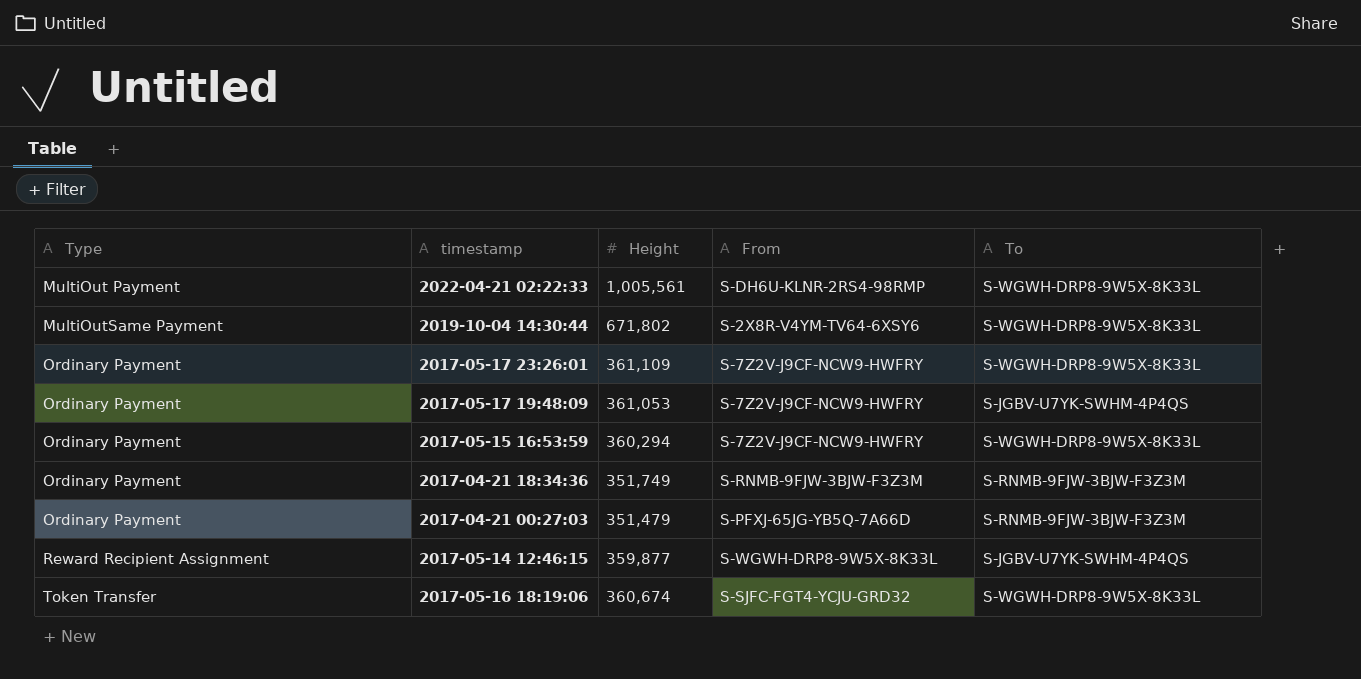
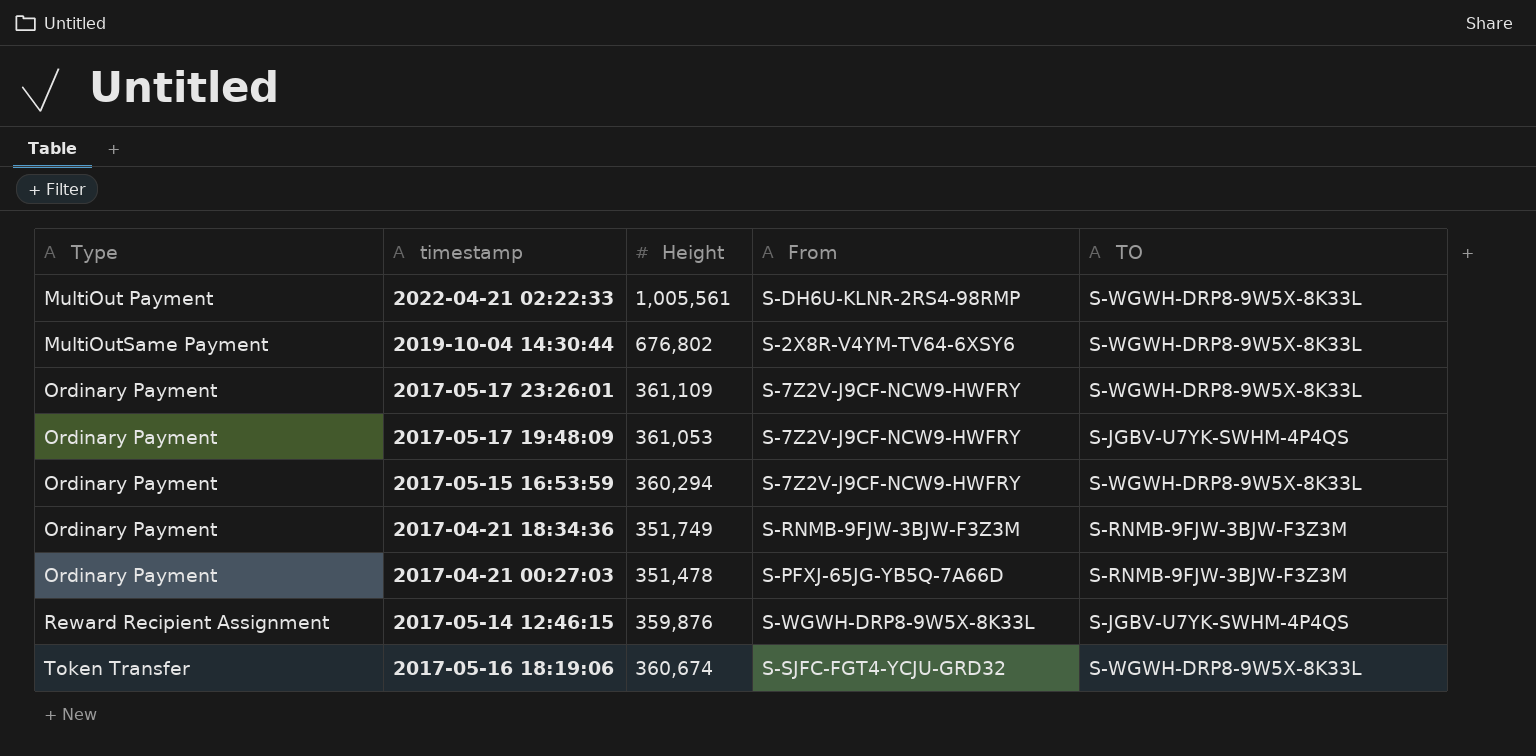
column name: To -> TO
2019-10-04 14:30:44 | Height: 671,802 -> 676,802
2017-04-21 00:27:03 | Height: 351,479 -> 351,478
2017-05-14 12:46:15 | Height: 359,877 -> 359,876

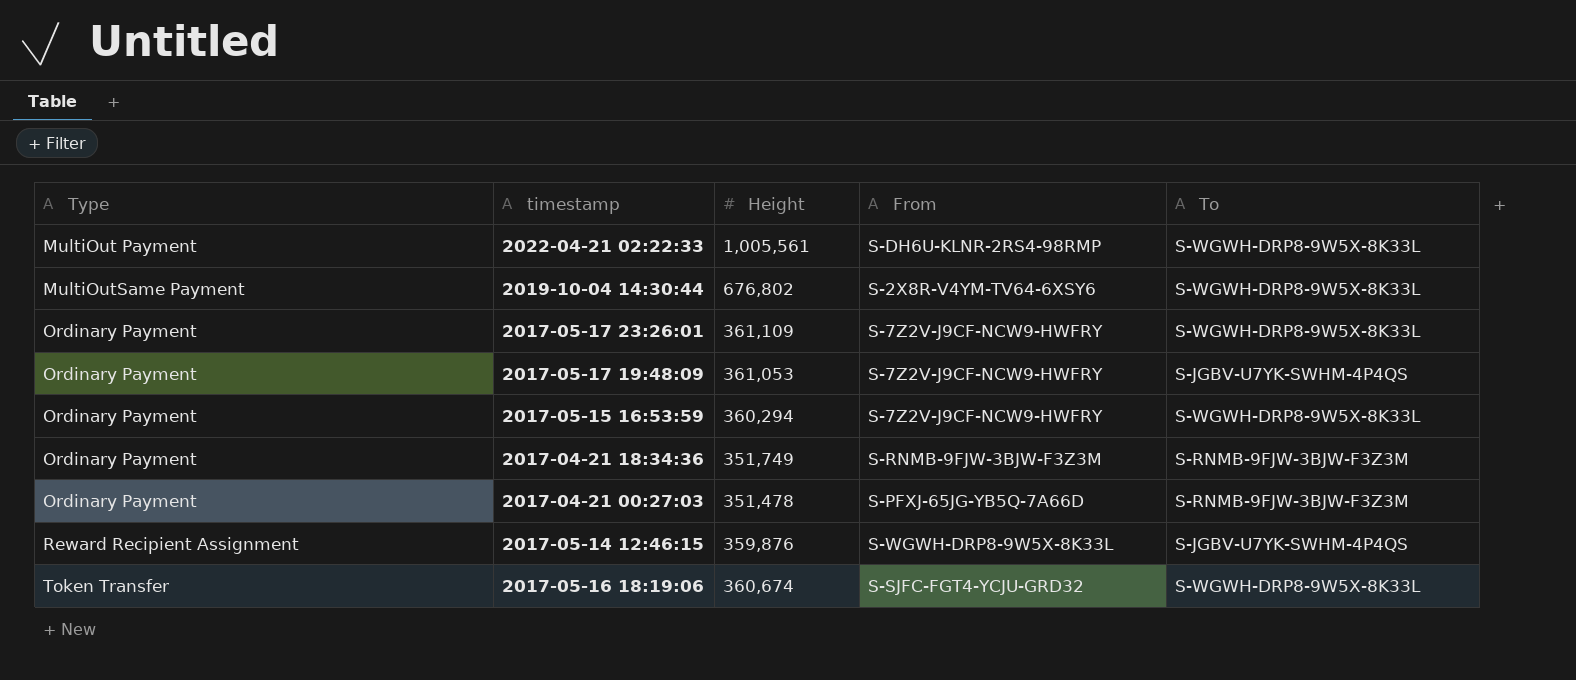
column name: TO -> To

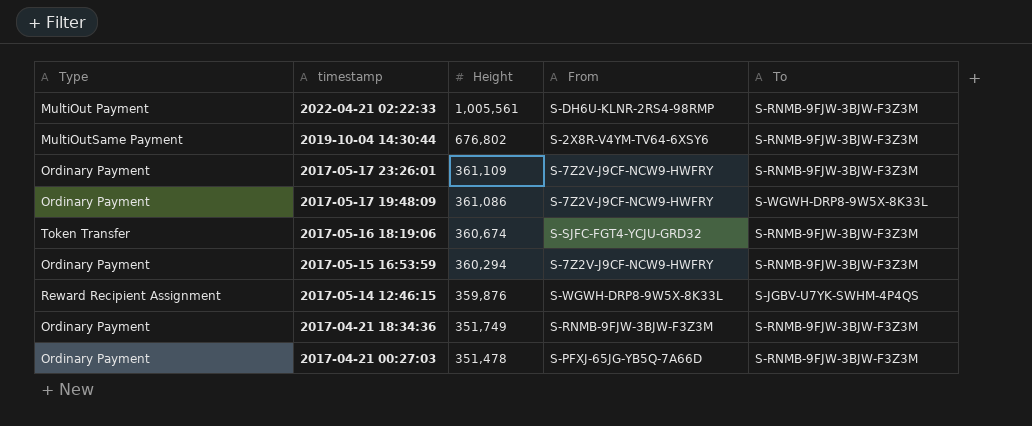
row order: Type ascending -> timestamp descending
2022-04-21 02:22:33 | To: S-WGWH-DRP8-9W5X-8K33L -> S-RNMB-9FJW-3BJW-F3Z3M
2019-10-04 14:30:44 | To: S-WGWH-DRP8-9W5X-8K33L -> S-RNMB-9FJW-3BJW-F3Z3M
2017-05-17 23:26:01 | To: S-WGWH-DRP8-9W5X-8K33L -> S-RNMB-9FJW-3BJW-F3Z3M
2017-05-17 19:48:09 | Height: 361,053 -> 361,086
2017-05-17 19:48:09 | To: S-JGBV-U7YK-SWHM-4P4QS -> S-WGWH-DRP8-9W5X-8K33L
2017-05-16 18:19:06 | To: S-WGWH-DRP8-9W5X-8K33L -> S-RNMB-9FJW-3BJW-F3Z3M
2017-05-15 16:53:59 | To: S-WGWH-DRP8-9W5X-8K33L -> S-RNMB-9FJW-3BJW-F3Z3M

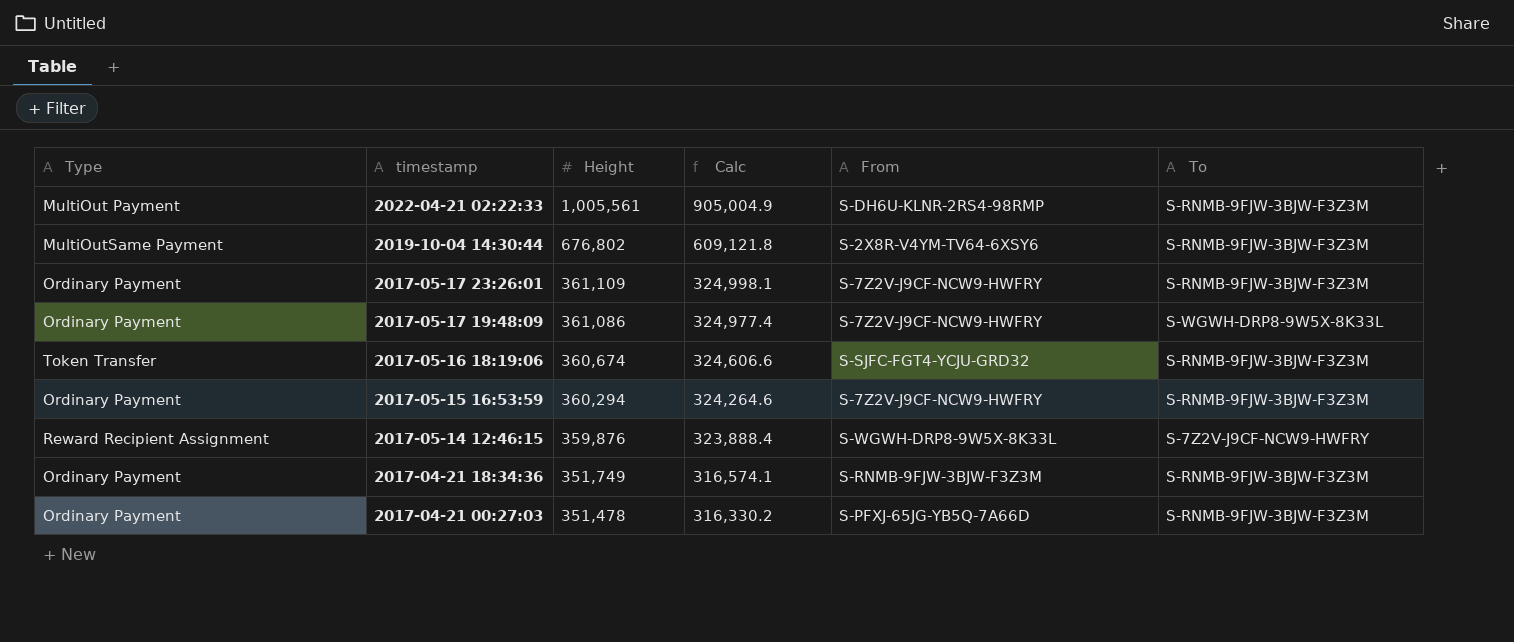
column Calc | formula: none -> [Height] * 0.9
2017-05-14 12:46:15 | To: S-JGBV-U7YK-SWHM-4P4QS -> S-7Z2V-J9CF-NCW9-HWFRY

